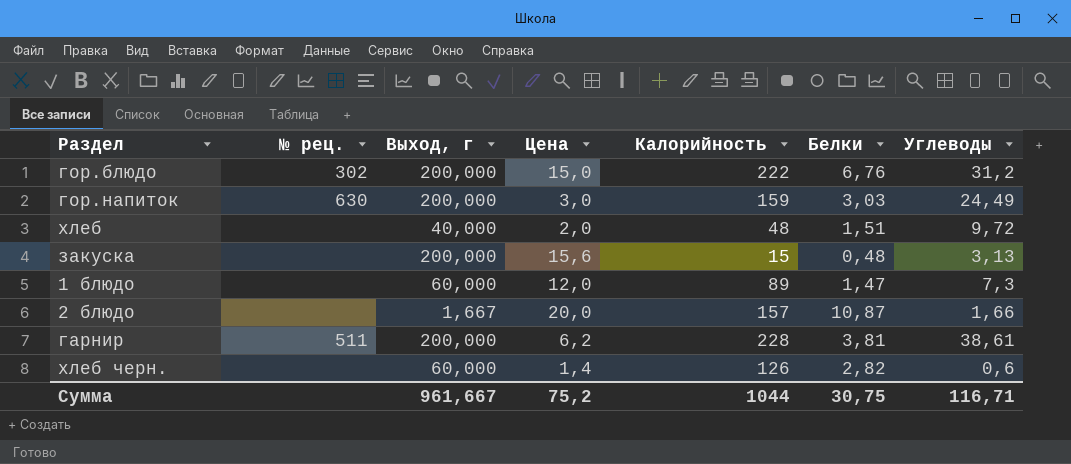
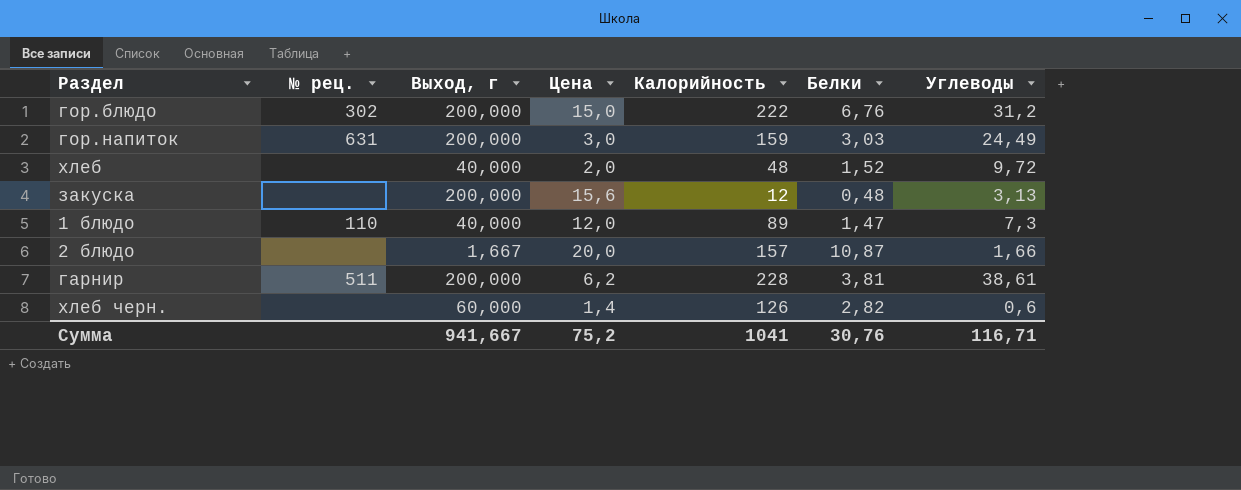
гор.напиток | № рец.: 630 -> 631
хлеб | Белки: 1,51 -> 1,52
закуска | Калорийность: 15 -> 12
1 блюдо | № рец.: none -> 110
1 блюдо | Выход, г: 60,000 -> 40,000
Сумма | Выход, г: 961,667 -> 941,667
Сумма | Калорийность: 1044 -> 1041
Сумма | Белки: 30,75 -> 30,76

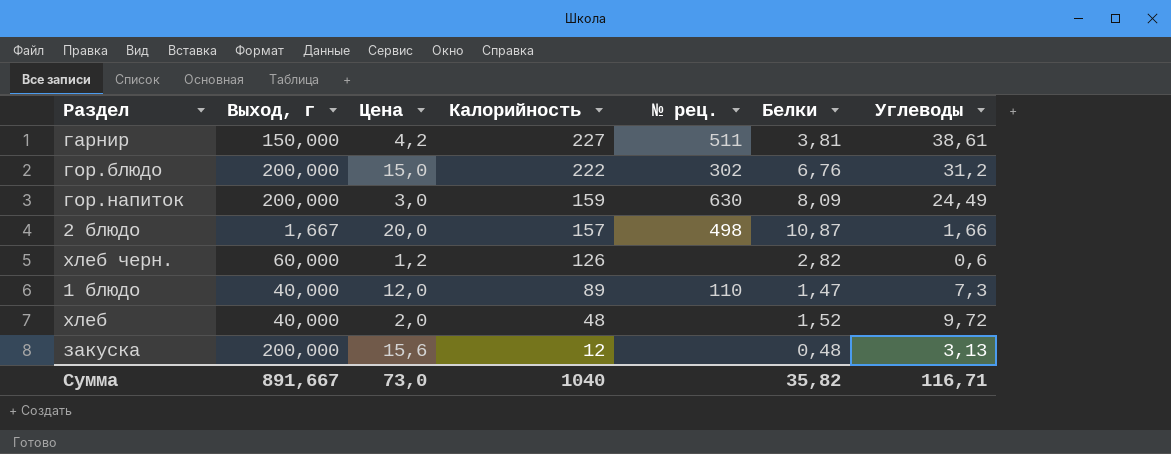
row order: none -> Калорийность descending
column № рец. | position: 2 -> 5
гарнир | Выход, г: 200,000 -> 150,000
гарнир | Цена: 6,2 -> 4,2
гарнир | Калорийность: 228 -> 227
гор.напиток | № рец.: 631 -> 630
гор.напиток | Белки: 3,03 -> 8,09
2 блюдо | № рец.: none -> 498
хлеб черн. | Цена: 1,4 -> 1,2
Сумма | Выход, г: 941,667 -> 891,667
Сумма | Цена: 75,2 -> 73,0
Сумма | Калорийность: 1041 -> 1040
Сумма | Белки: 30,76 -> 35,82

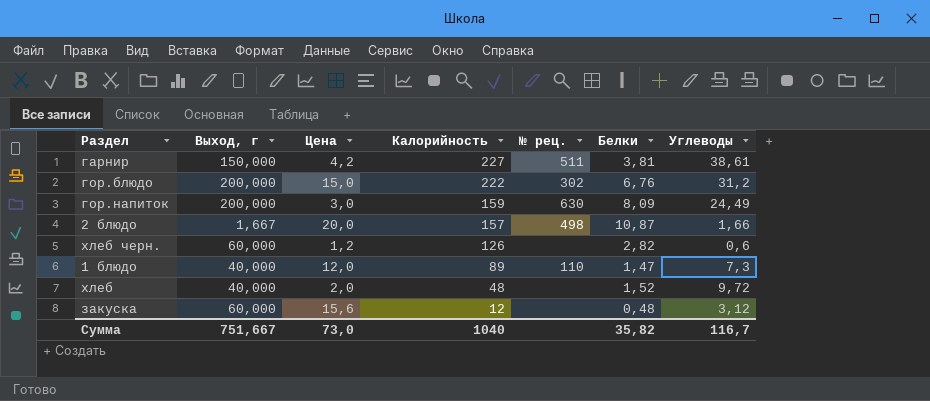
закуска | Выход, г: 200,000 -> 60,000
закуска | Углеводы: 3,13 -> 3,12
Сумма | Выход, г: 891,667 -> 751,667
Сумма | Углеводы: 116,71 -> 116,7

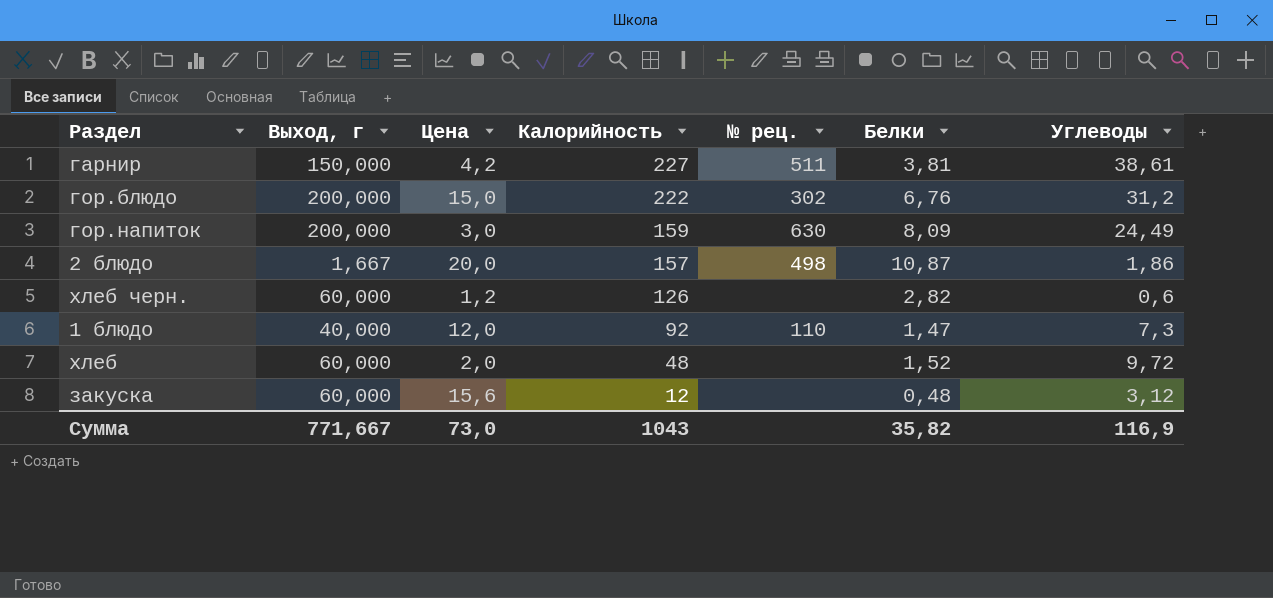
2 блюдо | Углеводы: 1,66 -> 1,86
1 блюдо | Калорийность: 89 -> 92
хлеб | Выход, г: 40,000 -> 60,000
Сумма | Выход, г: 751,667 -> 771,667
Сумма | Калорийность: 1040 -> 1043
Сумма | Углеводы: 116,7 -> 116,9

